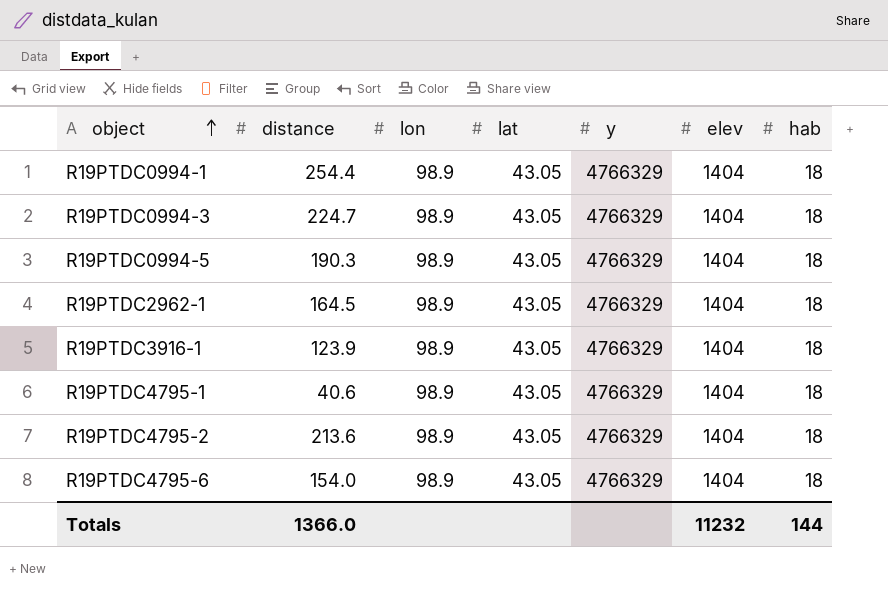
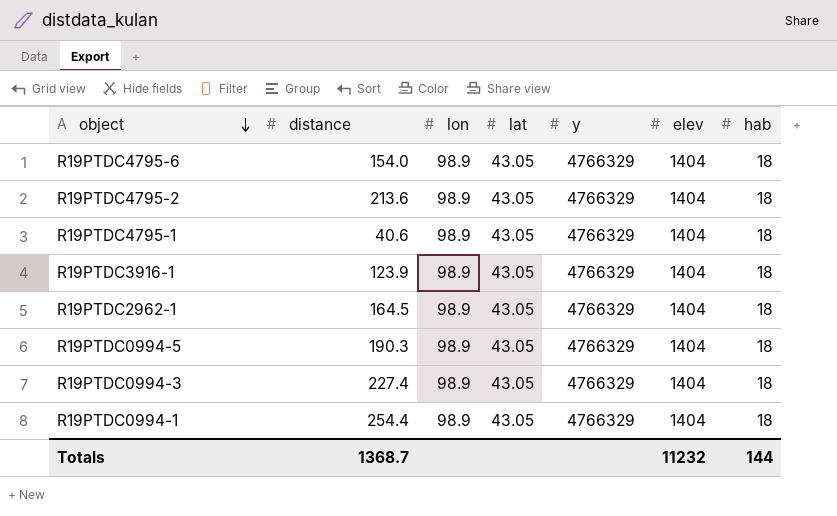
row order: object ascending -> object descending
R19PTDC0994-3 | distance: 224.7 -> 227.4
Totals | distance: 1366.0 -> 1368.7

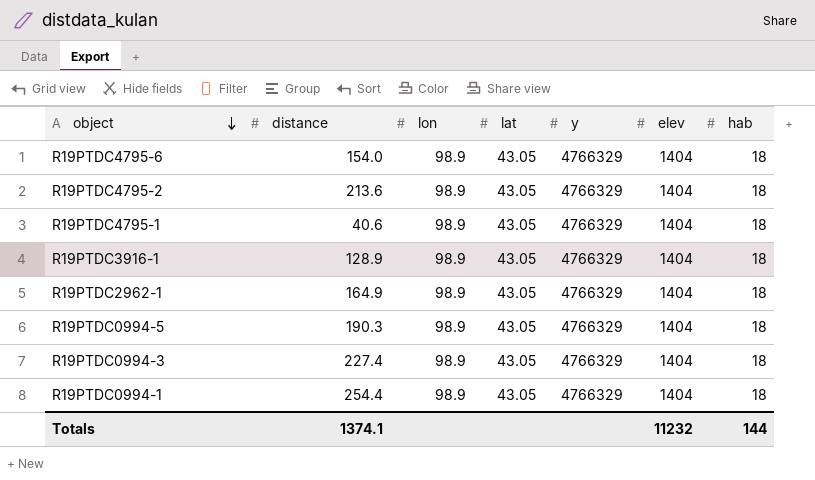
R19PTDC3916-1 | distance: 123.9 -> 128.9
R19PTDC2962-1 | distance: 164.5 -> 164.9
Totals | distance: 1368.7 -> 1374.1

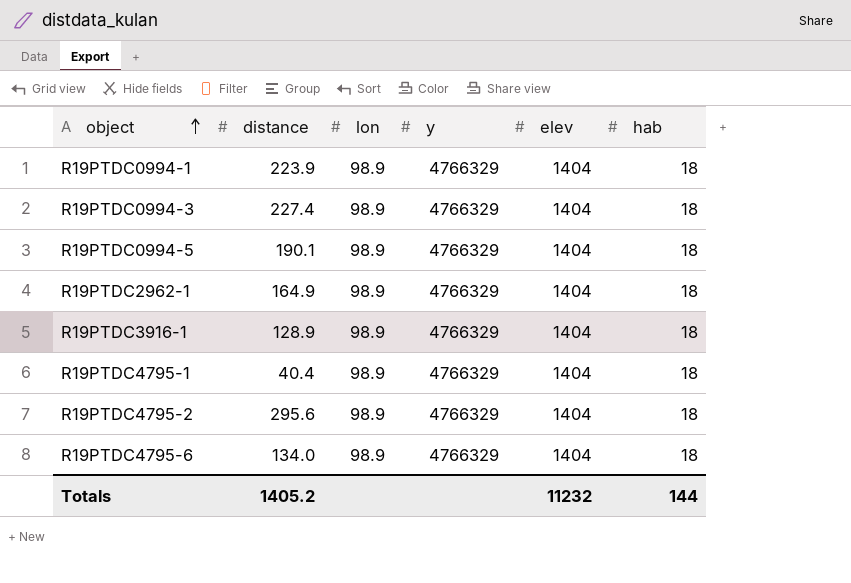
row order: object descending -> object ascending
column lat | position: 4 -> none
R19PTDC0994-1 | distance: 254.4 -> 223.9
R19PTDC0994-5 | distance: 190.3 -> 190.1
R19PTDC4795-1 | distance: 40.6 -> 40.4
R19PTDC4795-2 | distance: 213.6 -> 295.6
R19PTDC4795-6 | distance: 154.0 -> 134.0
Totals | distance: 1374.1 -> 1405.2

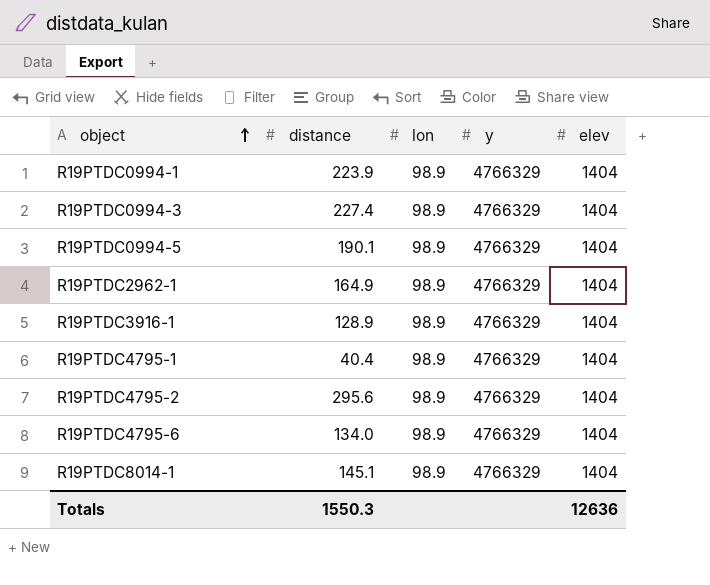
column hab | position: 6 -> none
row R19PTDC8014-1: none -> 145.1 | 98.9 | 4766329 | 1404
Totals | distance: 1405.2 -> 1550.3
Totals | elev: 11232 -> 12636

